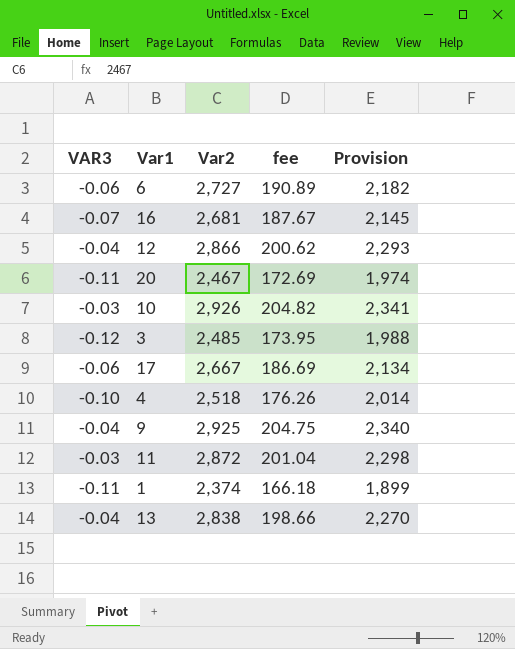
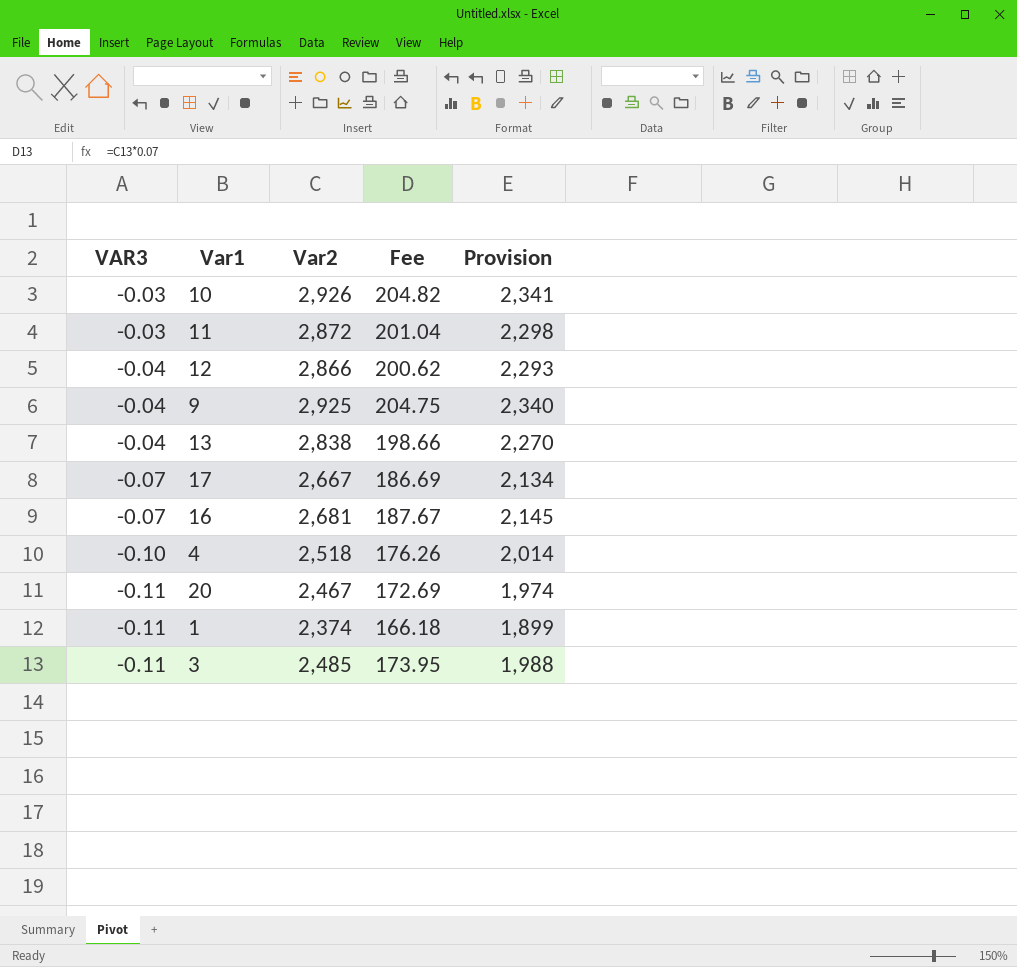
row order: none -> VAR3 descending
column name: fee -> Fee
row 6: -0.06 | 2,727 | 190.89 | 2,182 -> none
17 | VAR3: -0.06 -> -0.07
3 | VAR3: -0.12 -> -0.11

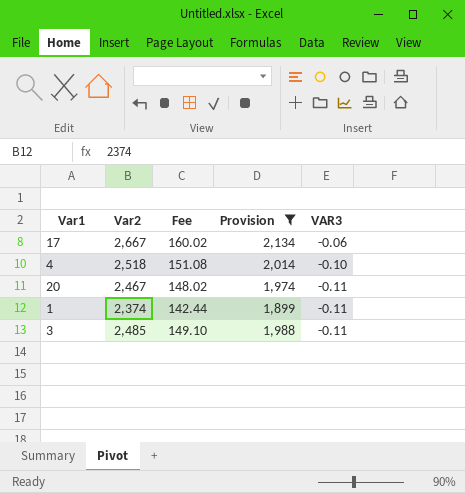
filter: none -> Provision <= 2,134
column Fee | formula: [Var2] * 0.07 -> [Var2] * 0.06
column VAR3 | position: 1 -> 5
17 | VAR3: -0.07 -> -0.06

